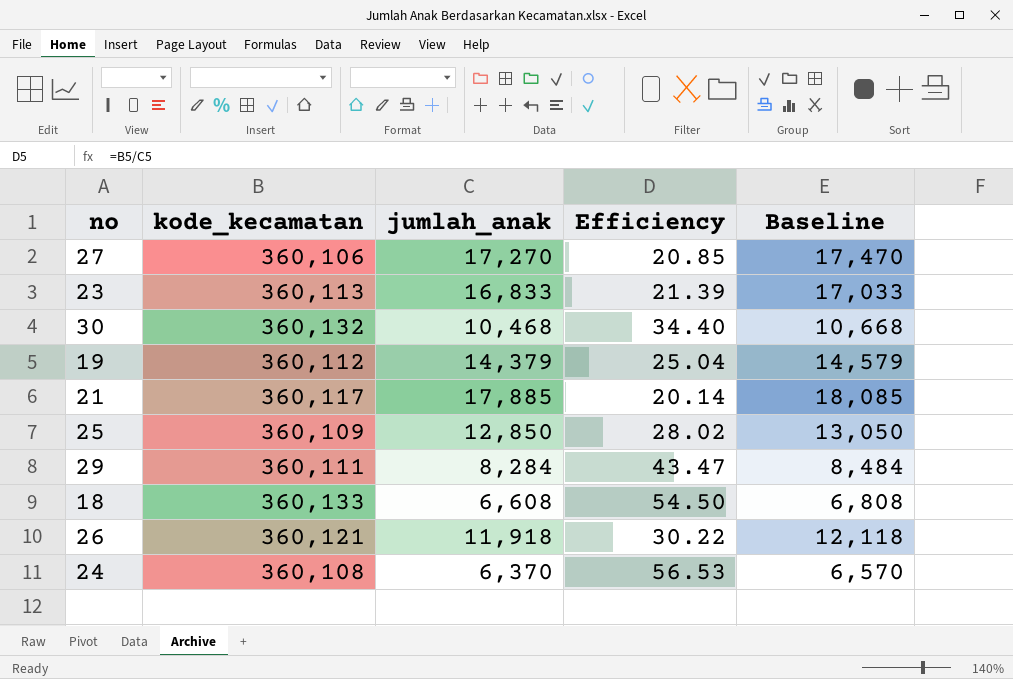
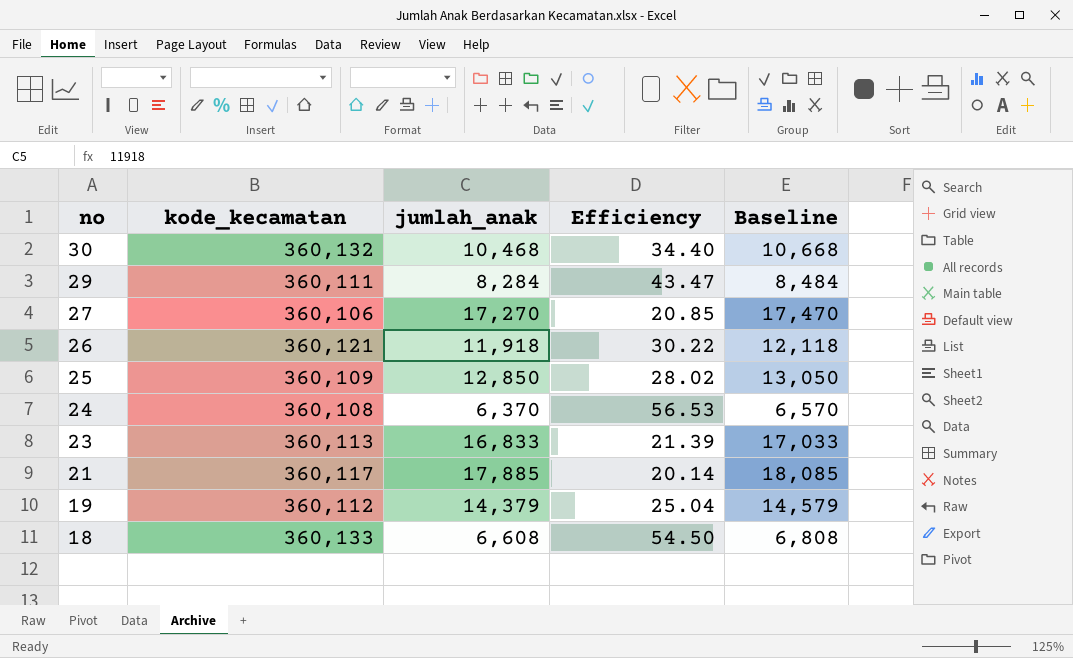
row order: none -> no descending

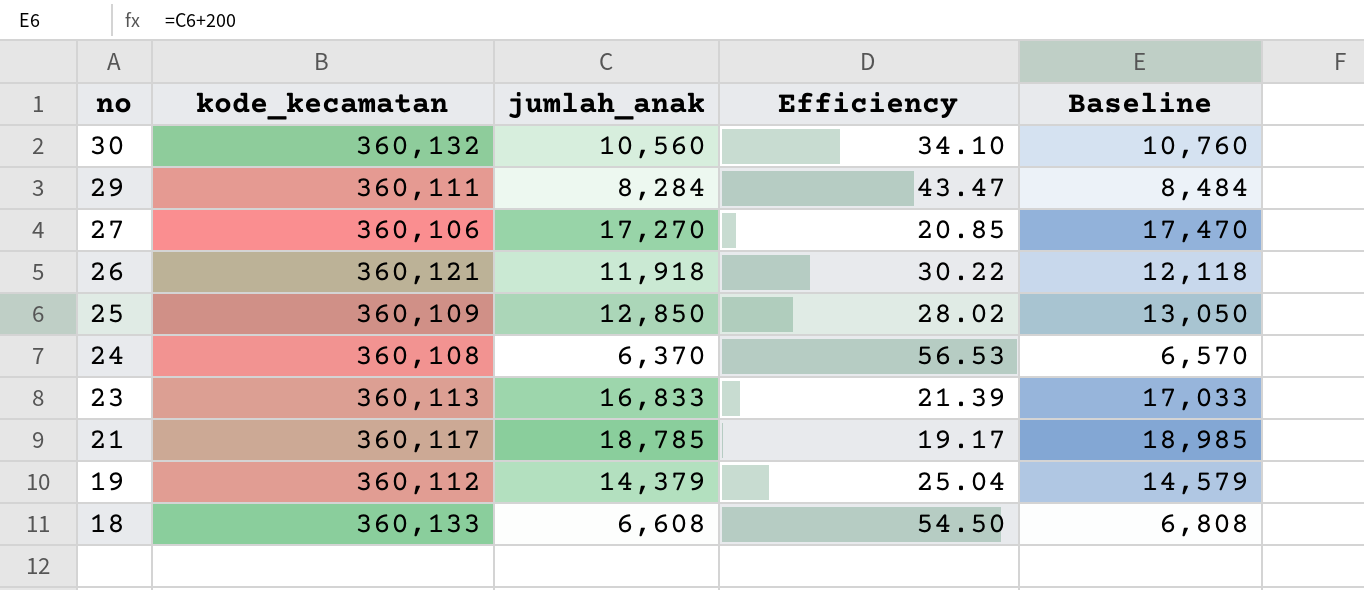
30 | jumlah_anak: 10,468 -> 10,560
30 | Efficiency: 34.40 -> 34.10
30 | Baseline: 10,668 -> 10,760
21 | jumlah_anak: 17,885 -> 18,785
21 | Efficiency: 20.14 -> 19.17
21 | Baseline: 18,085 -> 18,985

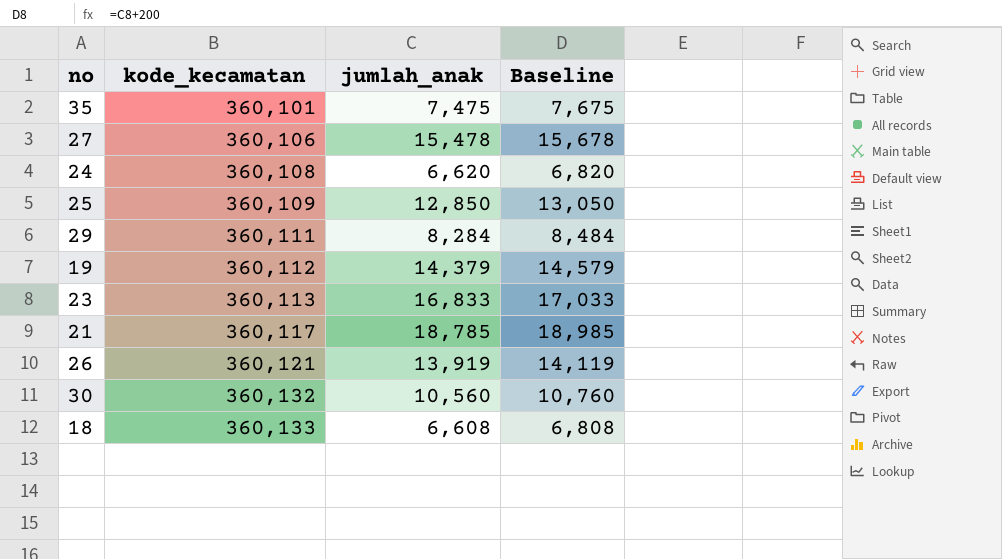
row order: no descending -> kode_kecamatan ascending
column Efficiency | formula: [kode_kecamatan] / [jumlah_anak] -> none
row 35: none -> 360,101 | 7,475 | 7,675
27 | jumlah_anak: 17,270 -> 15,478
27 | Baseline: 17,470 -> 15,678
24 | jumlah_anak: 6,370 -> 6,620
24 | Baseline: 6,570 -> 6,820
26 | jumlah_anak: 11,918 -> 13,919
26 | Baseline: 12,118 -> 14,119

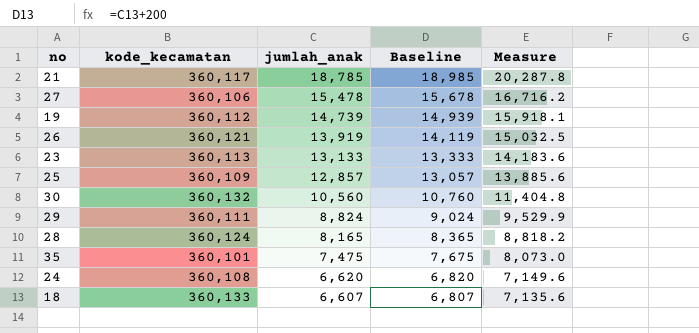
row order: kode_kecamatan ascending -> jumlah_anak descending
column Measure | formula: none -> [jumlah_anak] * 1.08
19 | jumlah_anak: 14,379 -> 14,739
19 | Baseline: 14,579 -> 14,939
23 | jumlah_anak: 16,833 -> 13,133
23 | Baseline: 17,033 -> 13,333
25 | jumlah_anak: 12,850 -> 12,857
25 | Baseline: 13,050 -> 13,057
29 | jumlah_anak: 8,284 -> 8,824
29 | Baseline: 8,484 -> 9,024
row 28: none -> 360,124 | 8,165 | 8,365 | 8,818.2
18 | jumlah_anak: 6,608 -> 6,607
18 | Baseline: 6,808 -> 6,807

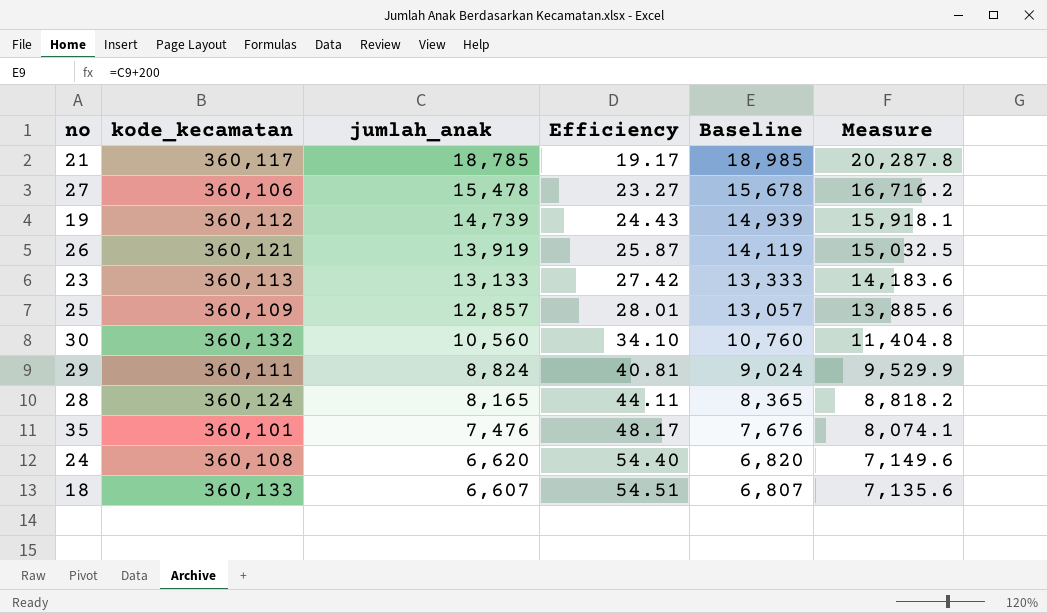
column Efficiency | formula: none -> [kode_kecamatan] / [jumlah_anak]
35 | jumlah_anak: 7,475 -> 7,476
35 | Baseline: 7,675 -> 7,676
35 | Measure: 8,073.0 -> 8,074.1

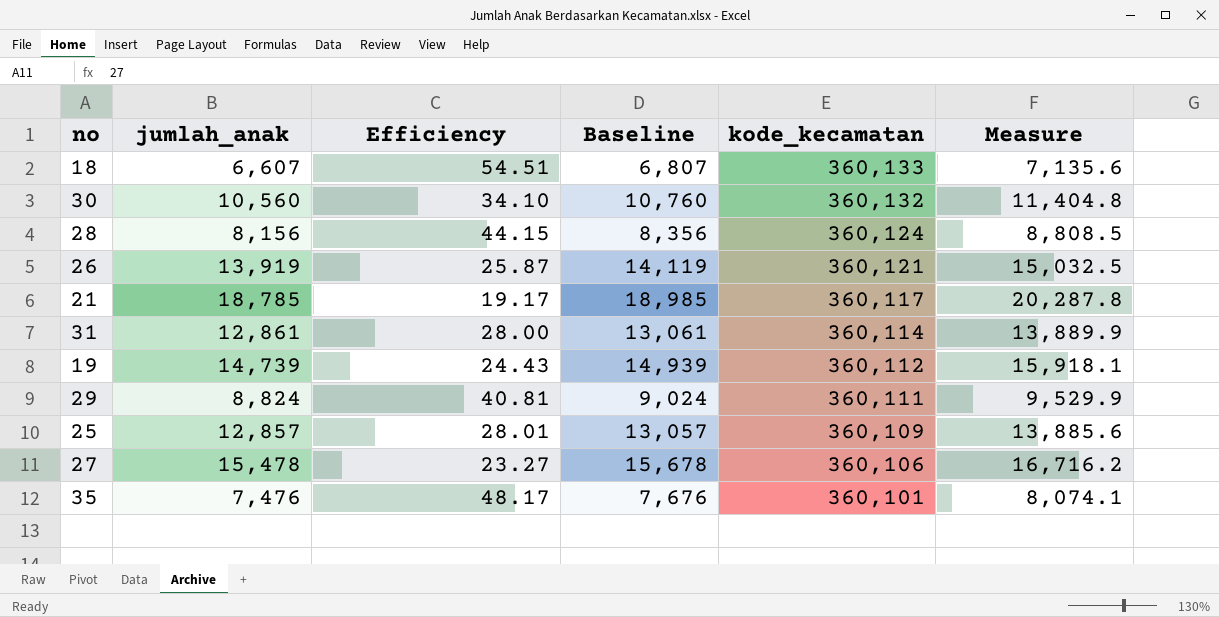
row order: jumlah_anak descending -> kode_kecamatan descending
column kode_kecamatan | position: 2 -> 5
row 23: 360,113 | 13,133 | 27.42 | 13,333 | 14,183.6 -> none
row 24: 360,108 | 6,620 | 54.40 | 6,820 | 7,149.6 -> none
28 | jumlah_anak: 8,165 -> 8,156
28 | Efficiency: 44.11 -> 44.15
28 | Baseline: 8,365 -> 8,356
28 | Measure: 8,818.2 -> 8,808.5
row 31: none -> 12,861 | 28.00 | 13,061 | 360,114 | 13,889.9

